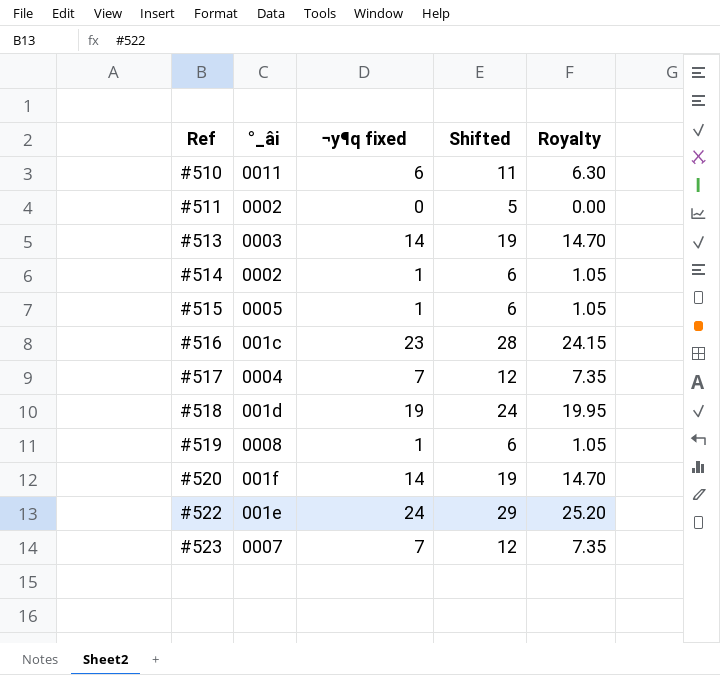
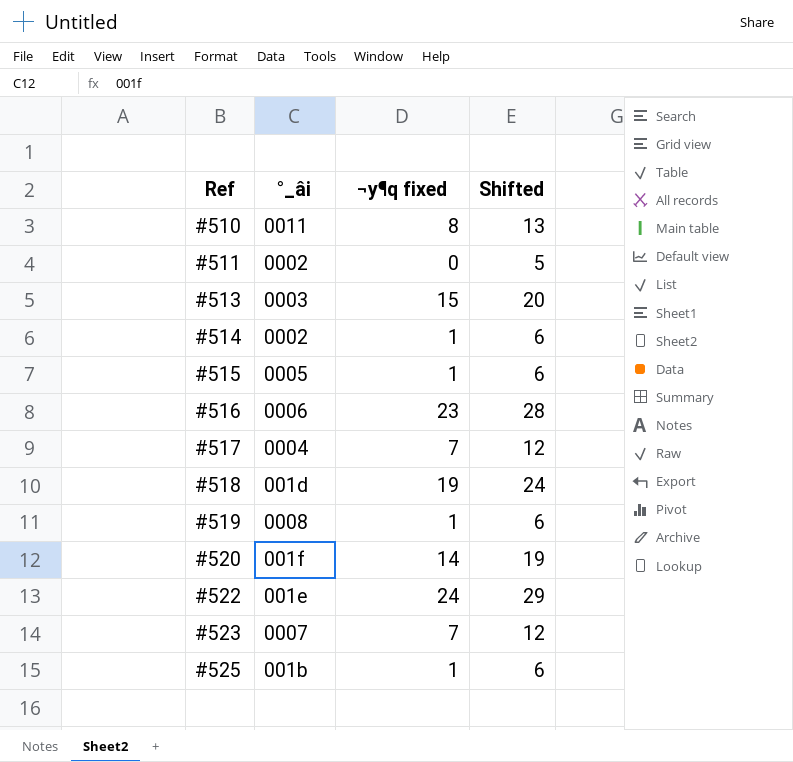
column Royalty | formula: [¬y¶q fixed] * 1.05 -> none
#510 | ¬y¶q fixed: 6 -> 8
#510 | Shifted: 11 -> 13
#513 | ¬y¶q fixed: 14 -> 15
#513 | Shifted: 19 -> 20
#516 | °_âi: 001c -> 0006
row #525: none -> 001b | 1 | 6

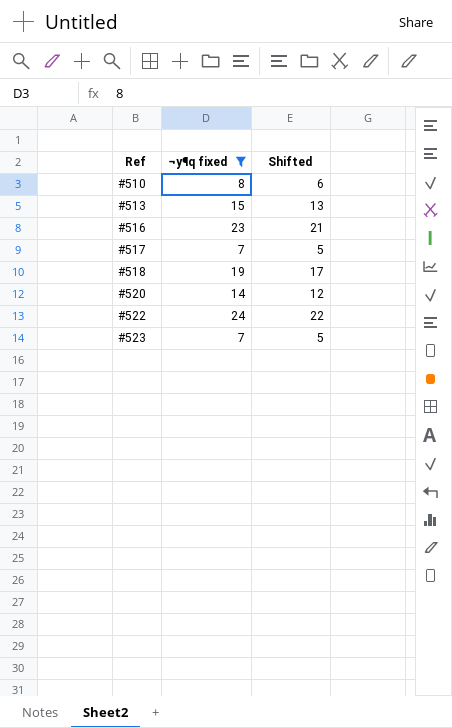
filter: none -> ¬y¶q fixed >= 7
column °_âi | position: 2 -> none
column Shifted | formula: [¬y¶q fixed] + 5 -> [¬y¶q fixed] - 2

